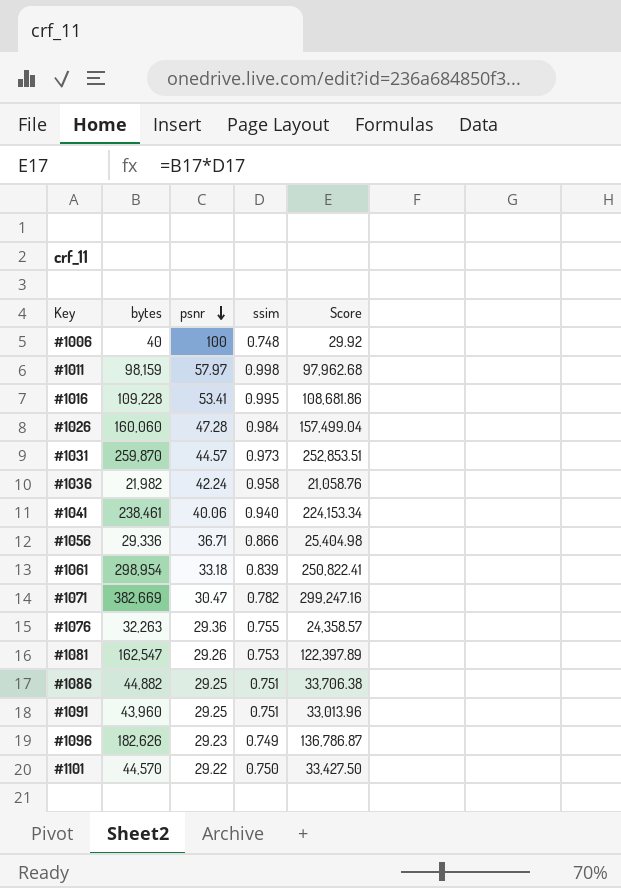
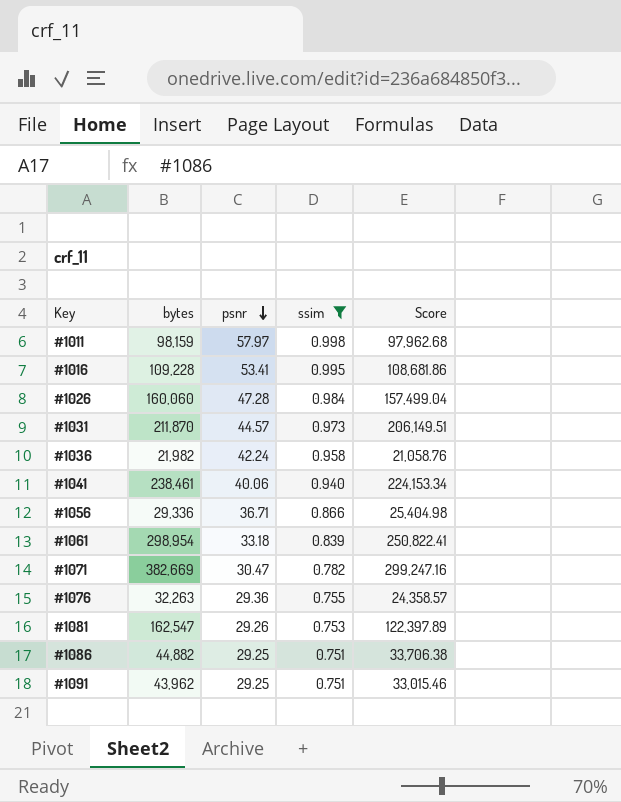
filter: none -> ssim >= 0.751
#1031 | bytes: 259,870 -> 211,870
#1031 | Score: 252,853.51 -> 206,149.51
#1091 | bytes: 43,960 -> 43,962
#1091 | Score: 33,013.96 -> 33,015.46

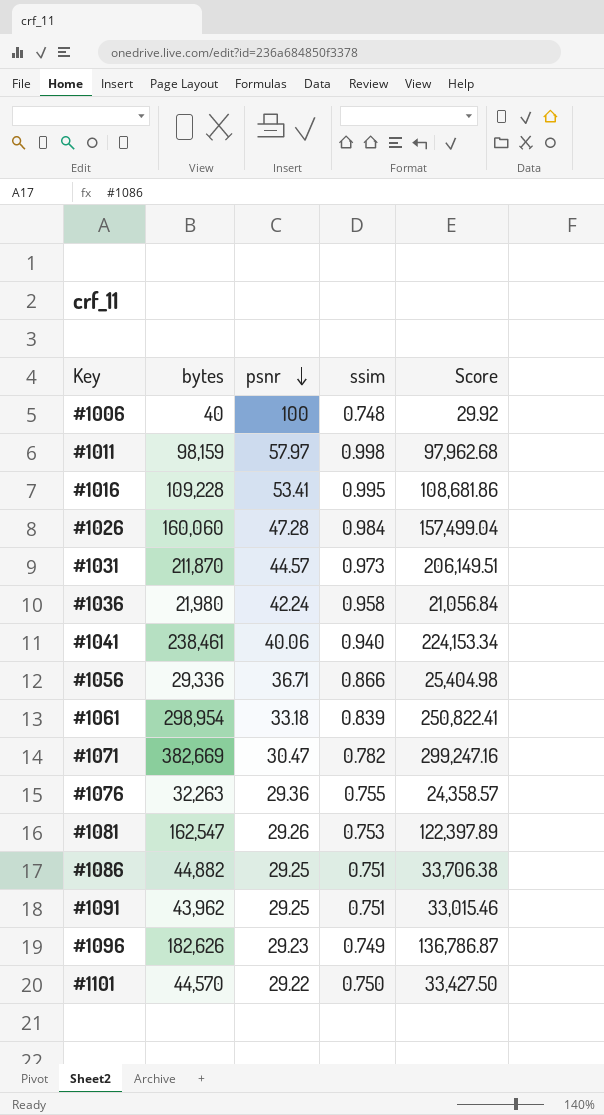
filter: ssim >= 0.751 -> none
#1036 | bytes: 21,982 -> 21,980
#1036 | Score: 21,058.76 -> 21,056.84

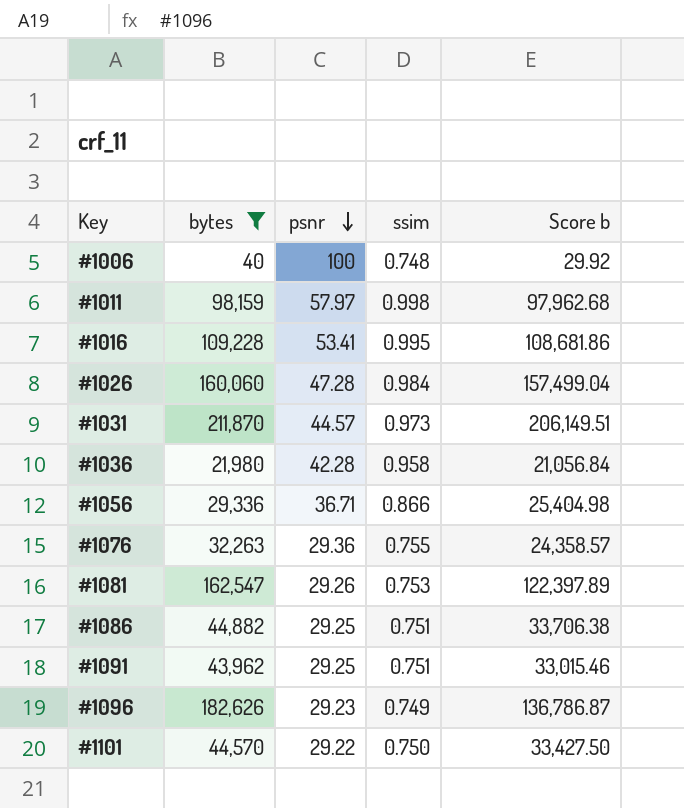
filter: none -> bytes <= 211,870
column name: Score -> Score b
#1036 | psnr: 42.24 -> 42.28

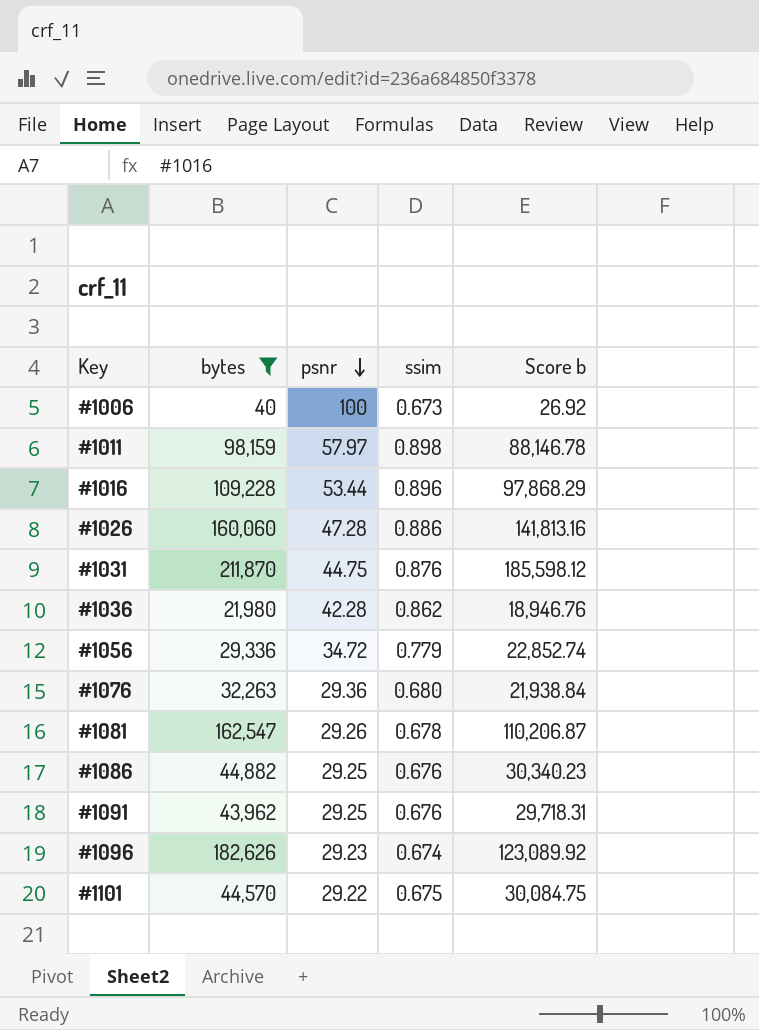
#1006 | ssim: 0.748 -> 0.673
#1006 | Score b: 29.92 -> 26.92
#1011 | ssim: 0.998 -> 0.898
#1011 | Score b: 97,962.68 -> 88,146.78
#1016 | psnr: 53.41 -> 53.44
#1016 | ssim: 0.995 -> 0.896
#1016 | Score b: 108,681.86 -> 97,868.29
#1026 | ssim: 0.984 -> 0.886
#1026 | Score b: 157,499.04 -> 141,813.16
#1031 | psnr: 44.57 -> 44.75
#1031 | ssim: 0.973 -> 0.876
#1031 | Score b: 206,149.51 -> 185,598.12
#1036 | ssim: 0.958 -> 0.862
#1036 | Score b: 21,056.84 -> 18,946.76
#1056 | psnr: 36.71 -> 34.72
#1056 | ssim: 0.866 -> 0.779
#1056 | Score b: 25,404.98 -> 22,852.74
#1076 | ssim: 0.755 -> 0.680
#1076 | Score b: 24,358.57 -> 21,938.84
#1081 | ssim: 0.753 -> 0.678
#1081 | Score b: 122,397.89 -> 110,206.87
#1086 | ssim: 0.751 -> 0.676
#1086 | Score b: 33,706.38 -> 30,340.23
#1091 | ssim: 0.751 -> 0.676
#1091 | Score b: 33,015.46 -> 29,718.31
#1096 | ssim: 0.749 -> 0.674
#1096 | Score b: 136,786.87 -> 123,089.92
#1101 | ssim: 0.750 -> 0.675
#1101 | Score b: 33,427.50 -> 30,084.75

